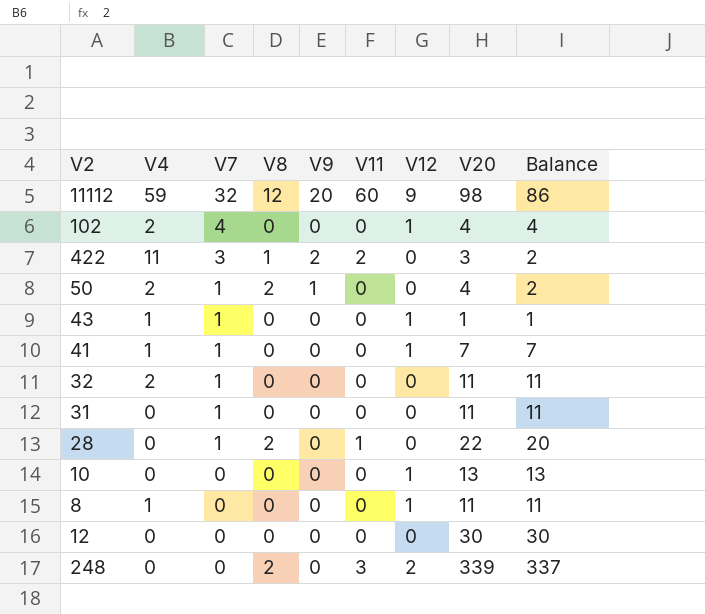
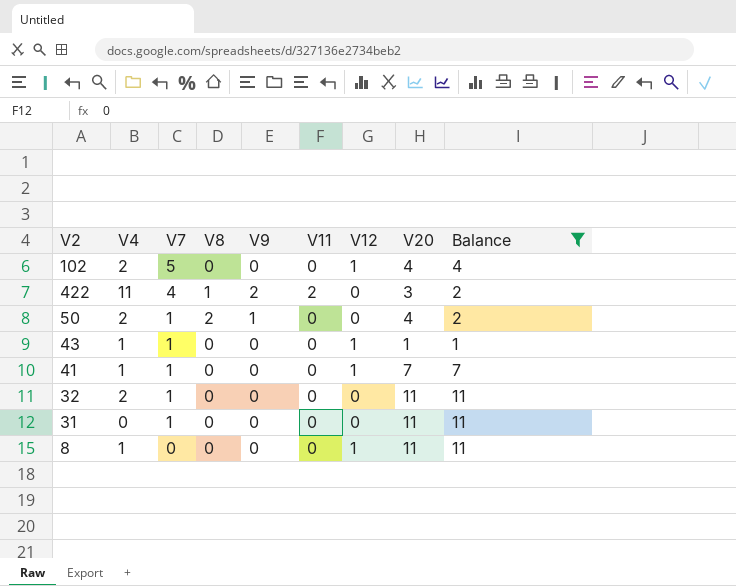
filter: none -> Balance <= 11
102 | V7: 4 -> 5
422 | V7: 3 -> 4

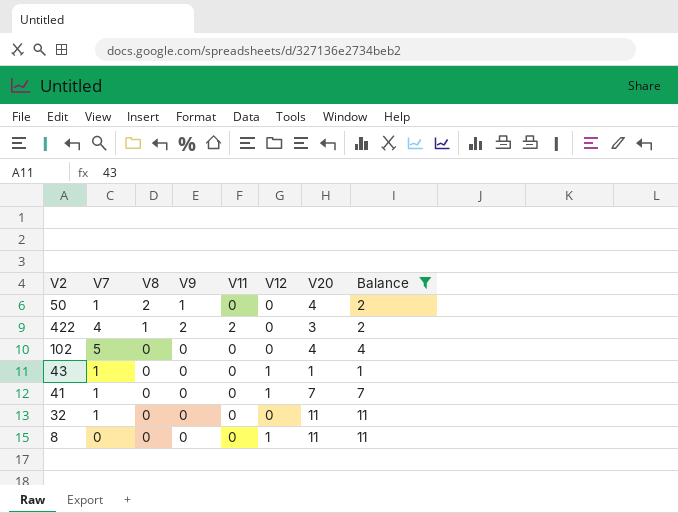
row order: V7 descending -> V8 descending
column V4 | position: 2 -> none
row 31: 0 | 1 | 0 | 0 | 0 | 0 | 11 | 11 -> none
102 | V12: 1 -> 0

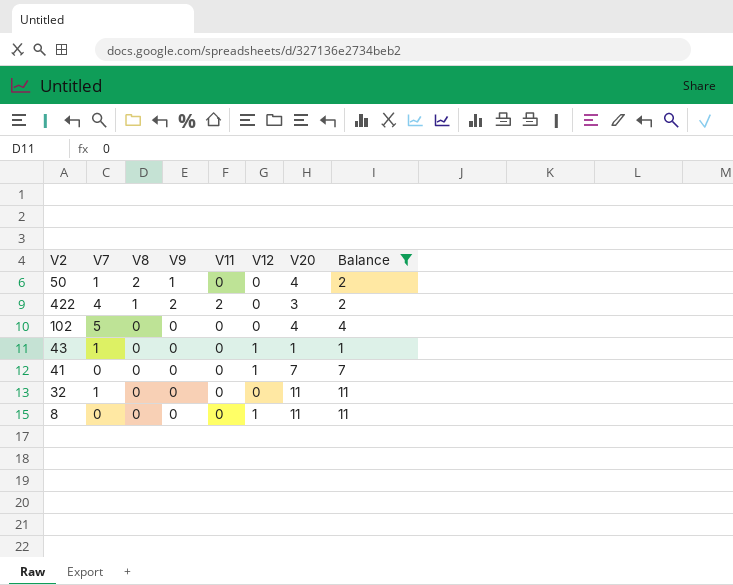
41 | V7: 1 -> 0

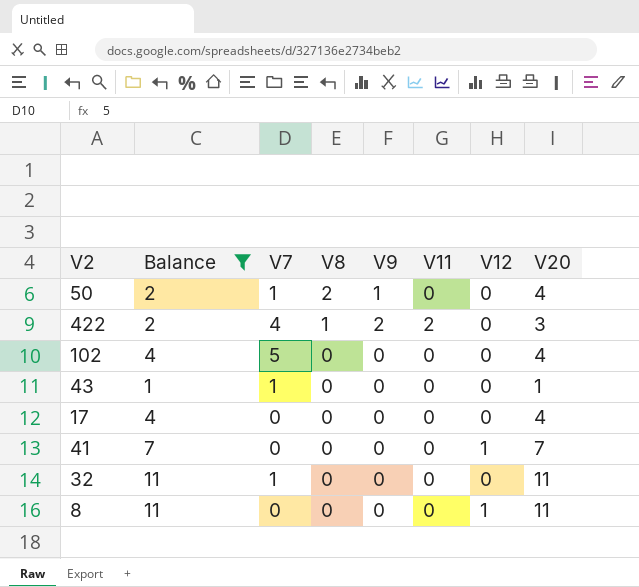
column Balance | position: 8 -> 2
43 | V12: 1 -> 0
row 17: none -> 4 | 0 | 0 | 0 | 0 | 0 | 4

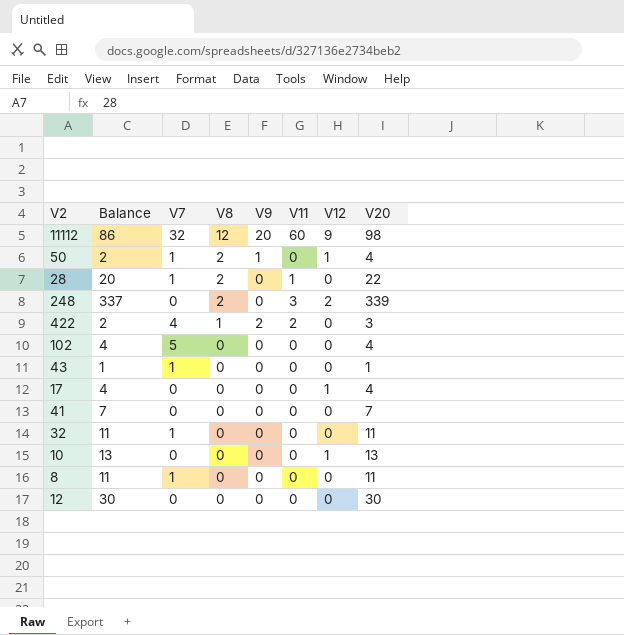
filter: Balance <= 11 -> none
50 | V12: 0 -> 1
17 | V12: 0 -> 1
41 | V12: 1 -> 0
8 | V7: 0 -> 1
8 | V12: 1 -> 0

